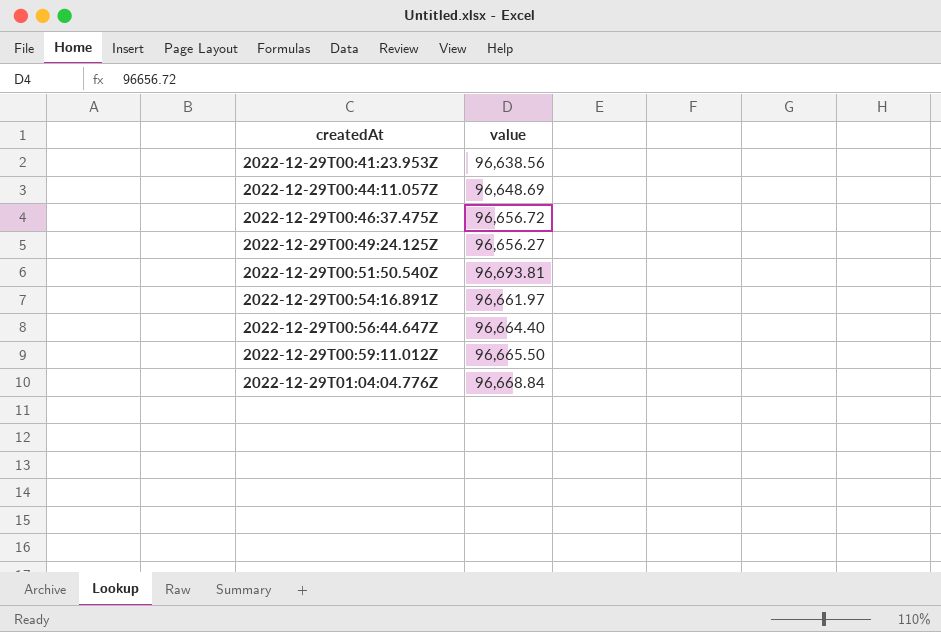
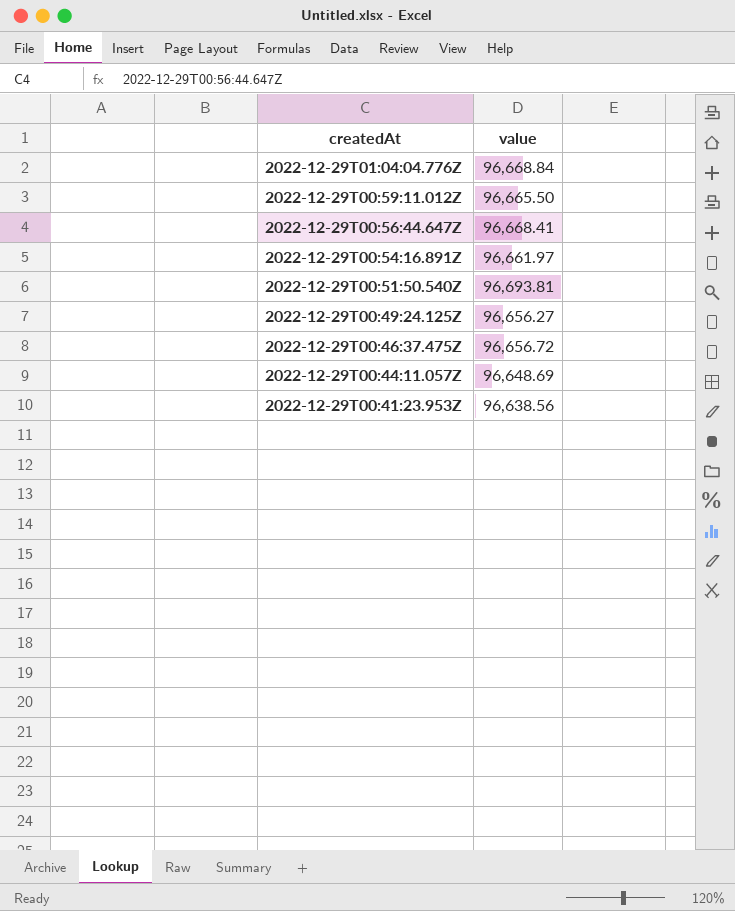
row order: createdAt ascending -> createdAt descending
2022-12-29T00:56:44.647Z | value: 96,664.40 -> 96,668.41

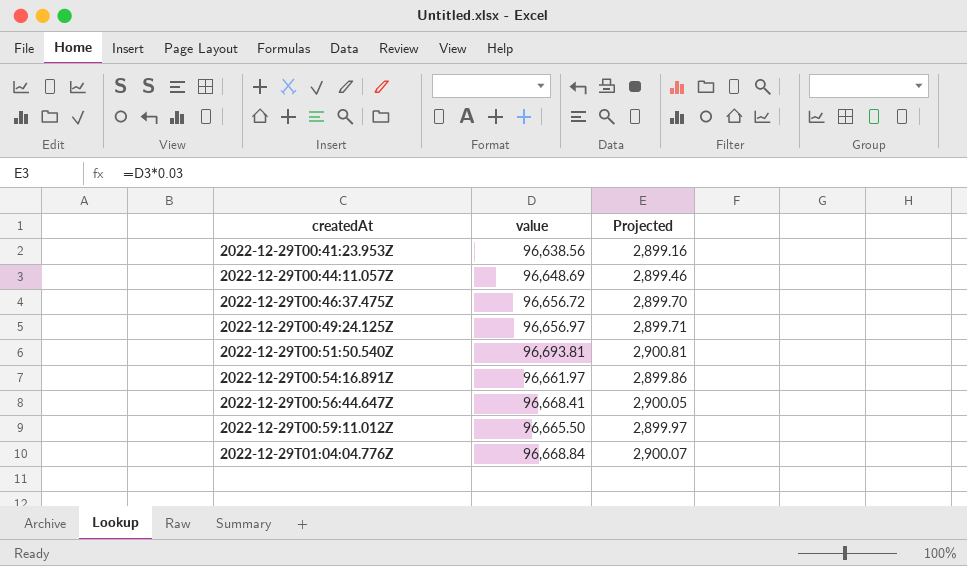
row order: createdAt descending -> createdAt ascending
column Projected | formula: none -> [value] * 0.03
2022-12-29T00:49:24.125Z | value: 96,656.27 -> 96,656.97

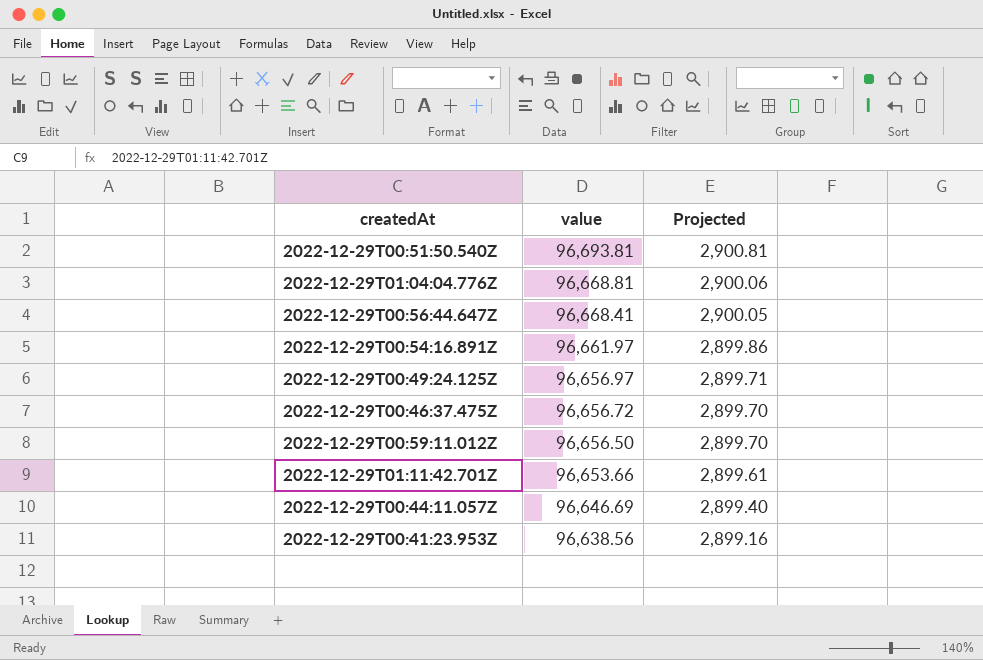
row order: createdAt ascending -> value descending
2022-12-29T01:04:04.776Z | value: 96,668.84 -> 96,668.81
2022-12-29T01:04:04.776Z | Projected: 2,900.07 -> 2,900.06
2022-12-29T00:59:11.012Z | value: 96,665.50 -> 96,656.50
2022-12-29T00:59:11.012Z | Projected: 2,899.97 -> 2,899.70
row 2022-12-29T01:11:42.701Z: none -> 96,653.66 | 2,899.61
2022-12-29T00:44:11.057Z | value: 96,648.69 -> 96,646.69
2022-12-29T00:44:11.057Z | Projected: 2,899.46 -> 2,899.40

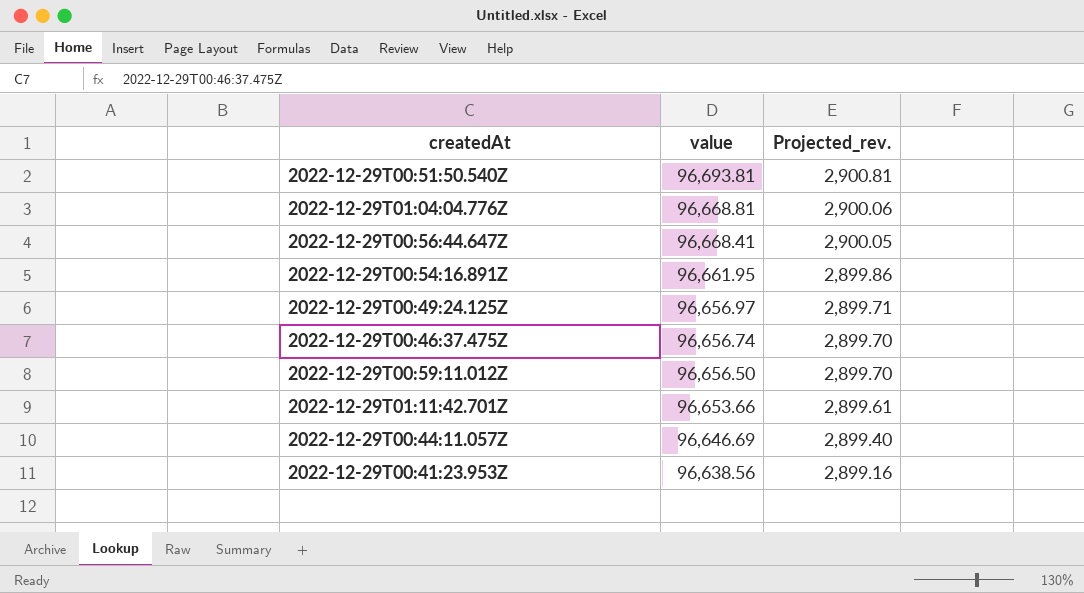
column name: Projected -> Projected_rev.
2022-12-29T00:54:16.891Z | value: 96,661.97 -> 96,661.95
2022-12-29T00:46:37.475Z | value: 96,656.72 -> 96,656.74

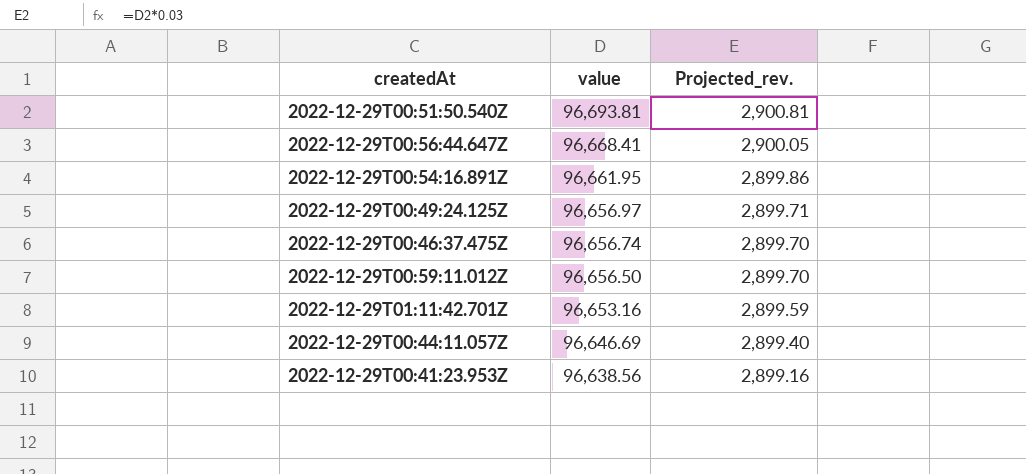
row 2022-12-29T01:04:04.776Z: 96,668.81 | 2,900.06 -> none
2022-12-29T01:11:42.701Z | value: 96,653.66 -> 96,653.16
2022-12-29T01:11:42.701Z | Projected_rev.: 2,899.61 -> 2,899.59

